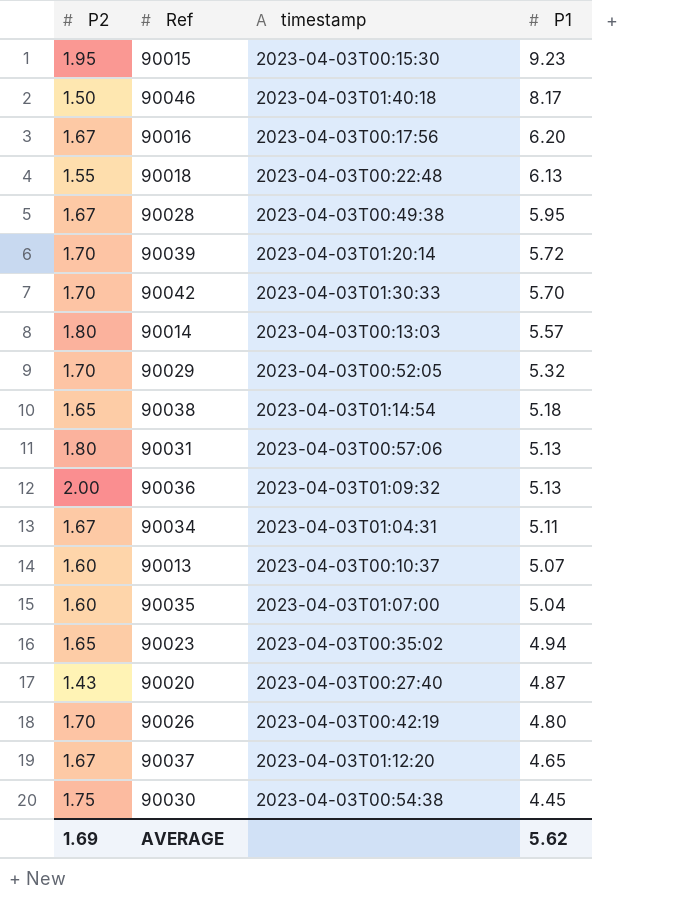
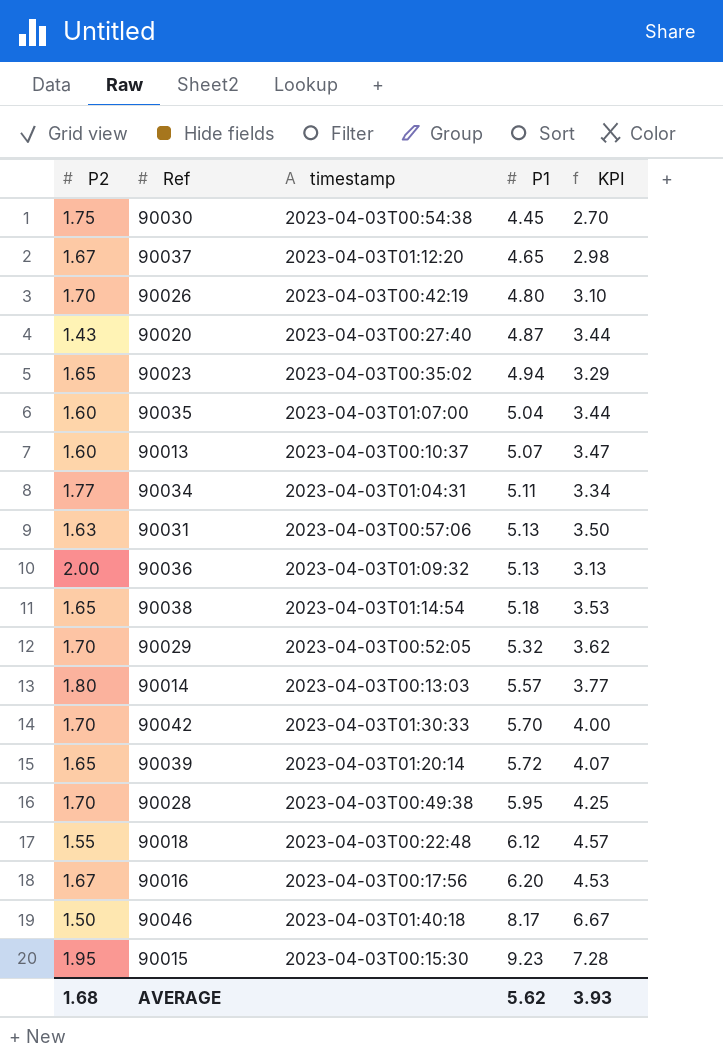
row order: P1 descending -> P1 ascending
column KPI | formula: none -> [P1] - [P2]
90034 | P2: 1.67 -> 1.77
90031 | P2: 1.80 -> 1.63
90039 | P2: 1.70 -> 1.65
90028 | P2: 1.67 -> 1.70
90018 | P1: 6.13 -> 6.12
AVERAGE | P2: 1.69 -> 1.68

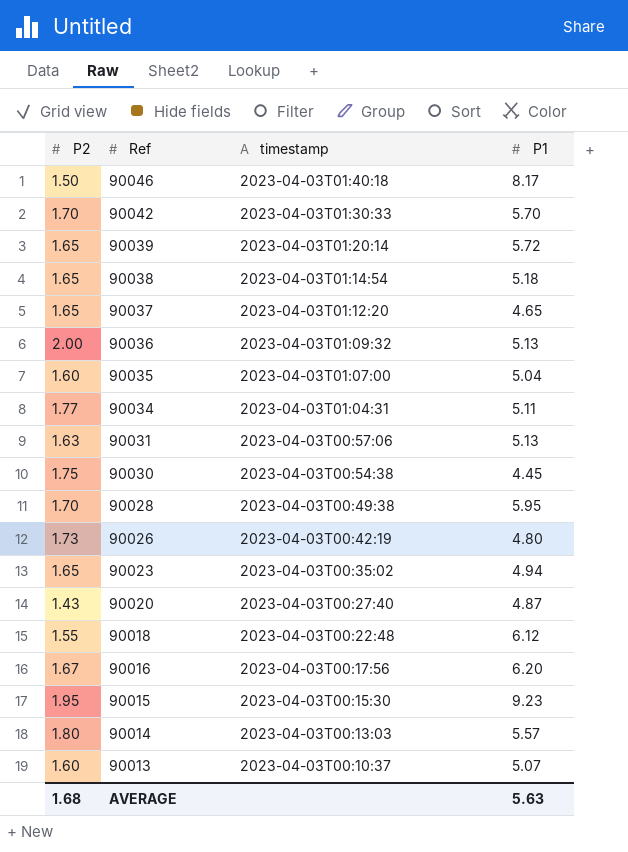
row order: P1 ascending -> Ref descending
column KPI | formula: [P1] - [P2] -> none
row 90029: 1.70 | 2023-04-03T00:52:05 | 5.32 | 3.62 -> none
90037 | P2: 1.67 -> 1.65
90026 | P2: 1.70 -> 1.73
AVERAGE | P1: 5.62 -> 5.63

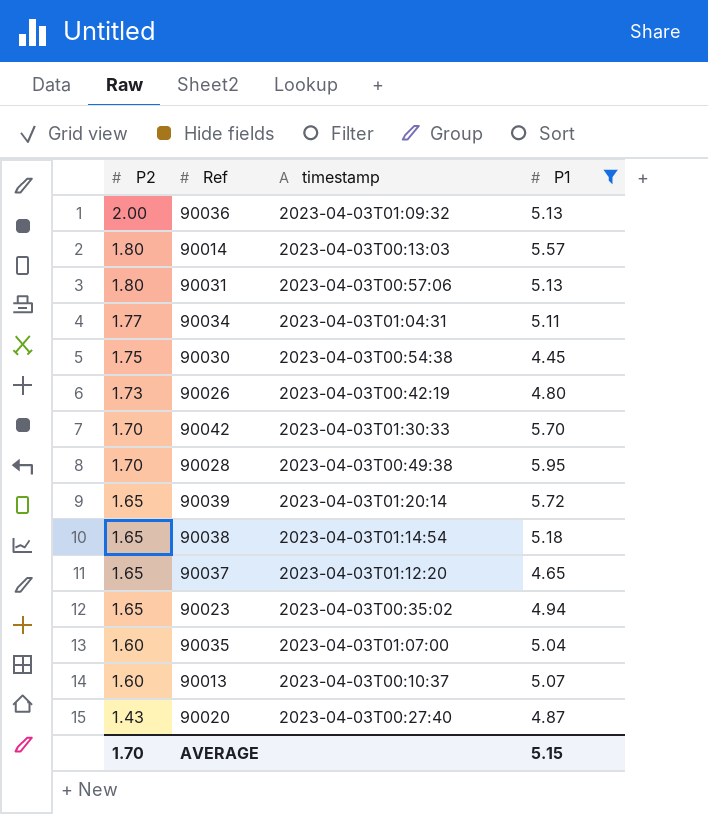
filter: none -> P1 <= 5.95
row order: Ref descending -> P2 descending
90031 | P2: 1.63 -> 1.80
AVERAGE | P2: 1.68 -> 1.70
AVERAGE | P1: 5.63 -> 5.15

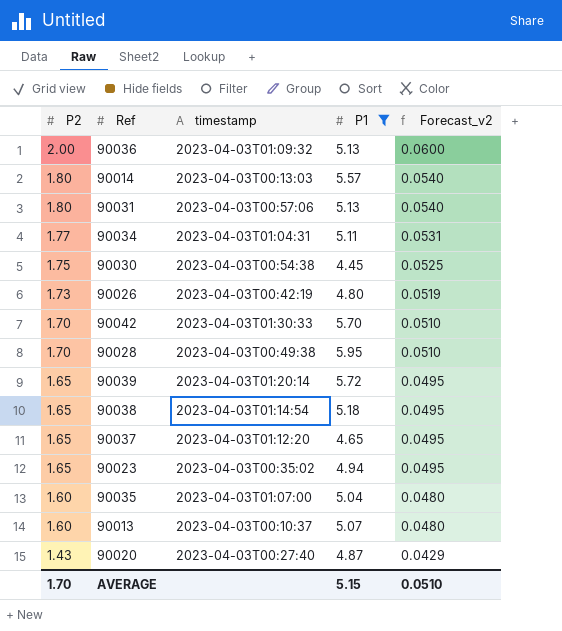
column Forecast_v2 | formula: none -> [P2] * 0.03

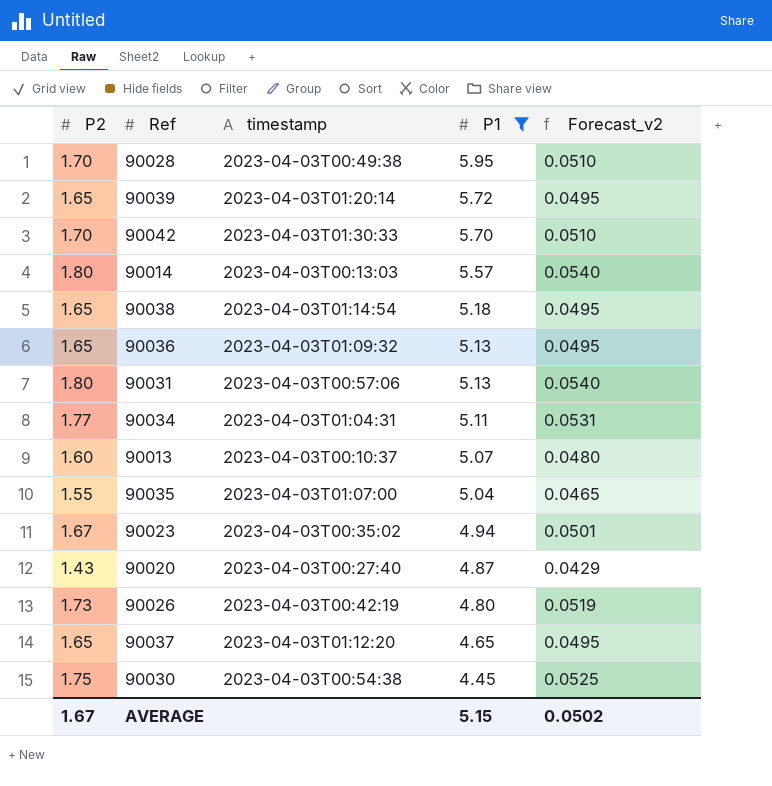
row order: P2 descending -> P1 descending
90036 | P2: 2.00 -> 1.65
90036 | Forecast_v2: 0.0600 -> 0.0495
90035 | P2: 1.60 -> 1.55
90035 | Forecast_v2: 0.0480 -> 0.0465
90023 | P2: 1.65 -> 1.67
90023 | Forecast_v2: 0.0495 -> 0.0501
AVERAGE | P2: 1.70 -> 1.67
AVERAGE | Forecast_v2: 0.0510 -> 0.0502

